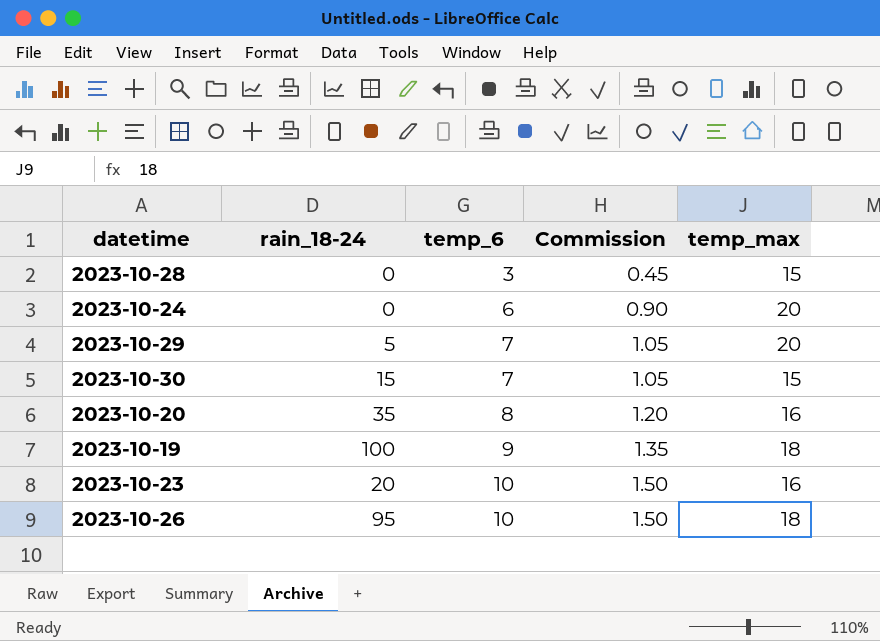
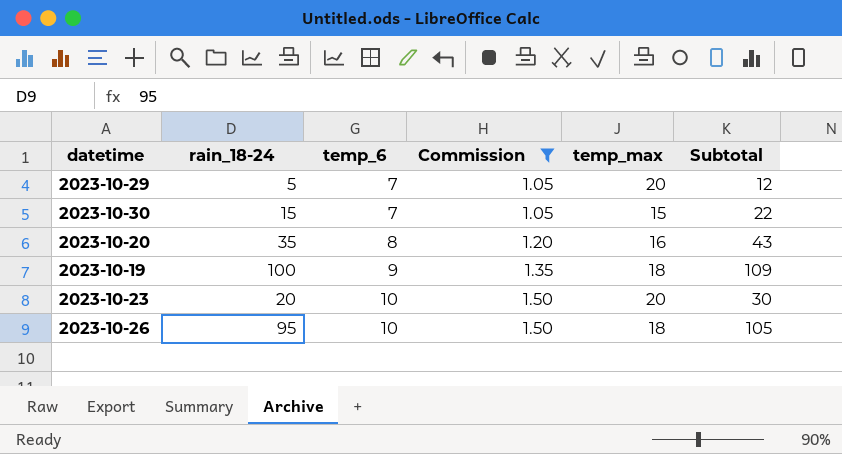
filter: none -> Commission >= 1.05
column Subtotal | formula: none -> [rain_18-24] + [temp_6]
2023-10-23 | temp_max: 16 -> 20

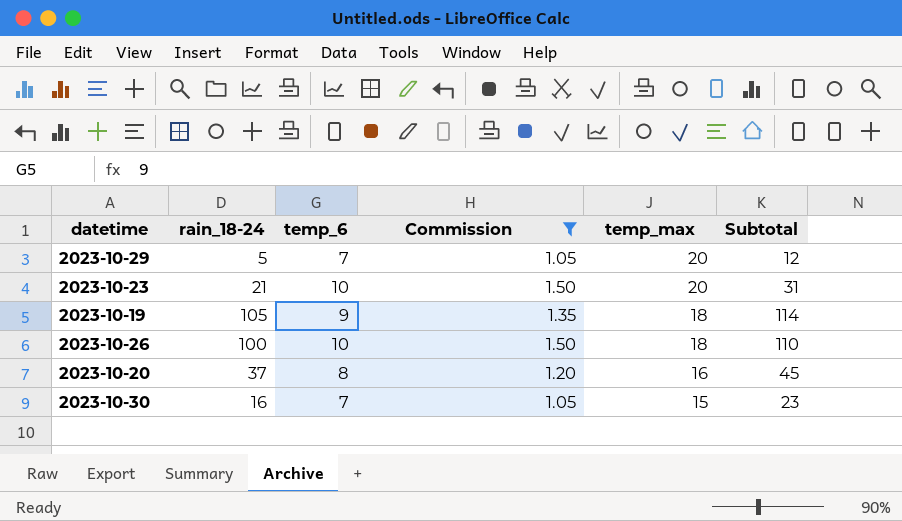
row order: temp_6 ascending -> temp_max descending
2023-10-23 | rain_18-24: 20 -> 21
2023-10-23 | Subtotal: 30 -> 31
2023-10-19 | rain_18-24: 100 -> 105
2023-10-19 | Subtotal: 109 -> 114
2023-10-26 | rain_18-24: 95 -> 100
2023-10-26 | Subtotal: 105 -> 110
2023-10-20 | rain_18-24: 35 -> 37
2023-10-20 | Subtotal: 43 -> 45
2023-10-30 | rain_18-24: 15 -> 16
2023-10-30 | Subtotal: 22 -> 23

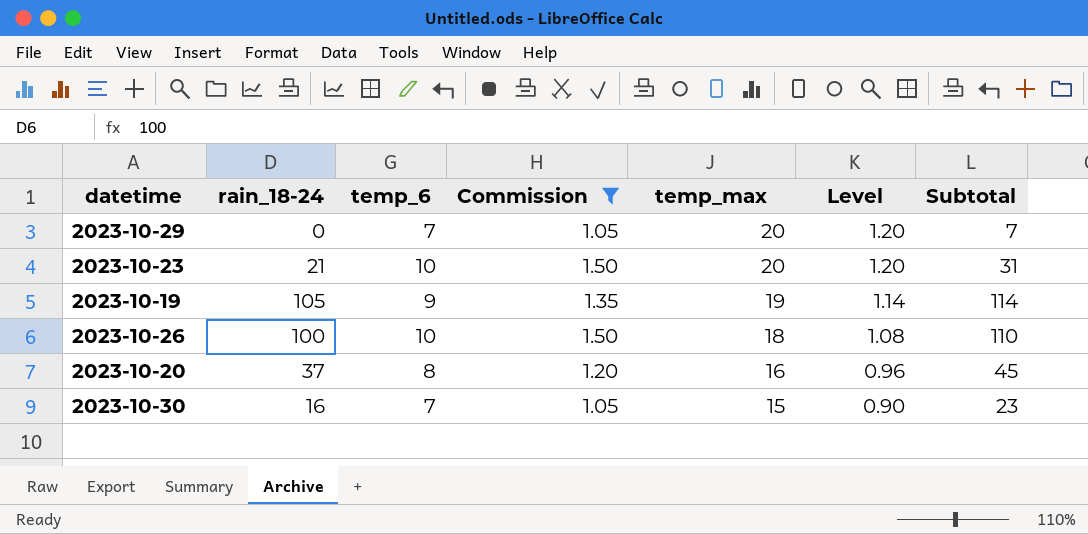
column Level | formula: none -> [temp_max] * 0.06
2023-10-29 | rain_18-24: 5 -> 0
2023-10-29 | Subtotal: 12 -> 7
2023-10-19 | temp_max: 18 -> 19

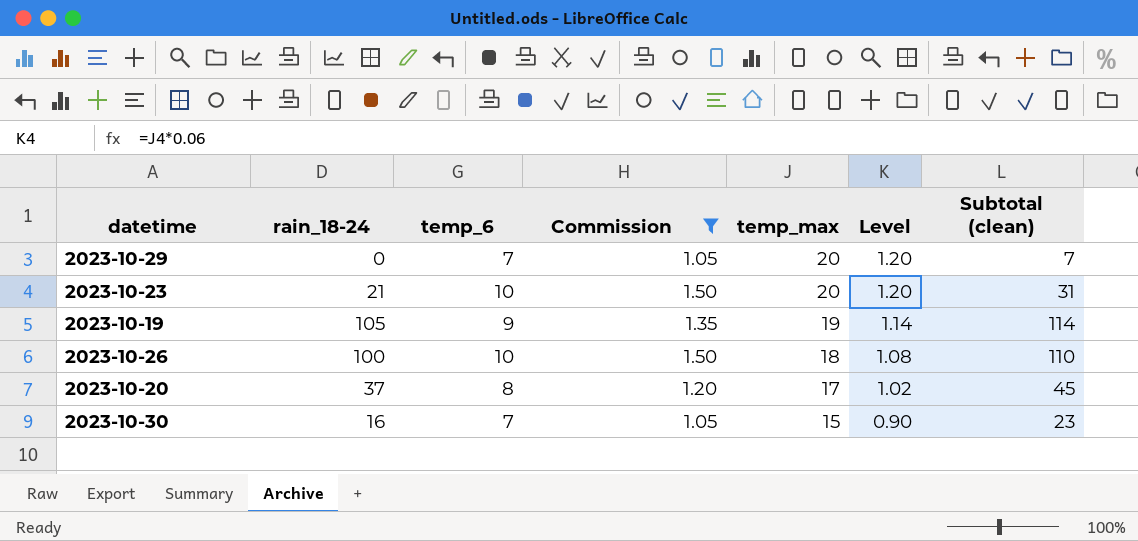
column name: Subtotal -> Subtotal (clean)
2023-10-20 | temp_max: 16 -> 17
2023-10-20 | Level: 0.96 -> 1.02

